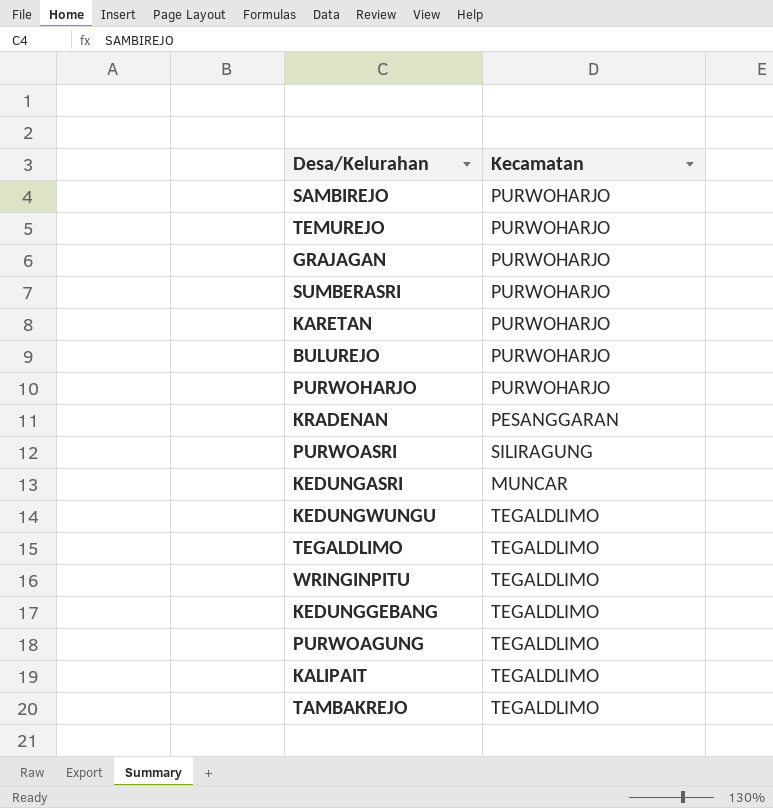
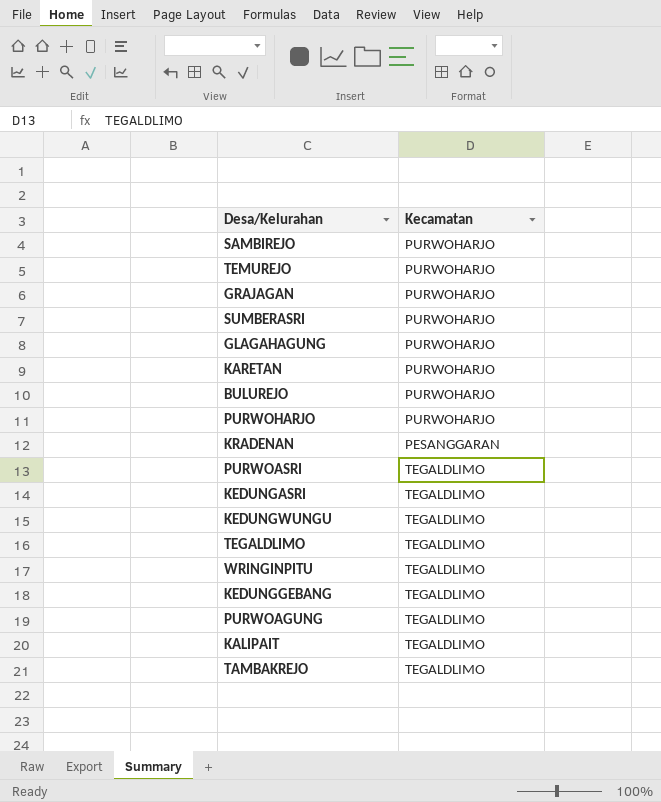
row GLAGAHAGUNG: none -> PURWOHARJO
PURWOASRI | Kecamatan: SILIRAGUNG -> TEGALDLIMO
KEDUNGASRI | Kecamatan: MUNCAR -> TEGALDLIMO

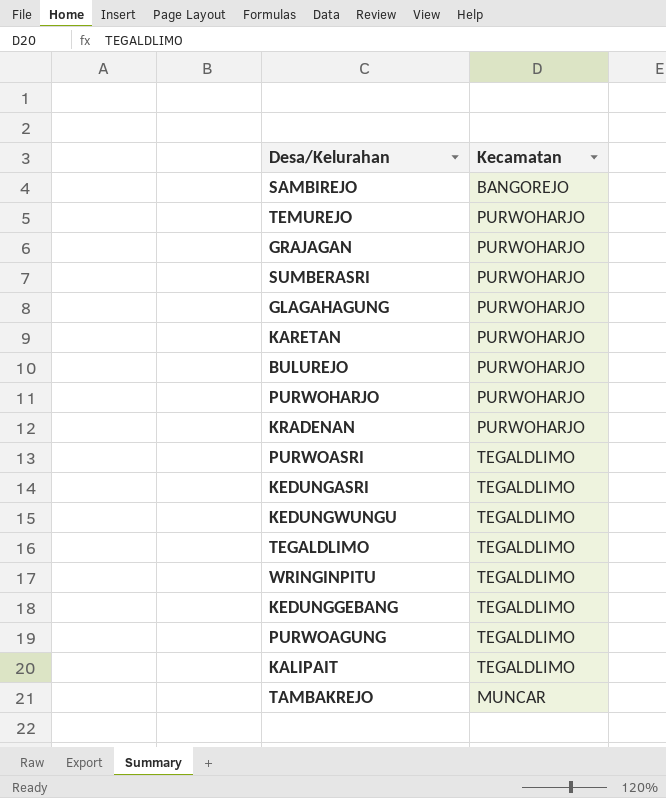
SAMBIREJO | Kecamatan: PURWOHARJO -> BANGOREJO
KRADENAN | Kecamatan: PESANGGARAN -> PURWOHARJO
TAMBAKREJO | Kecamatan: TEGALDLIMO -> MUNCAR

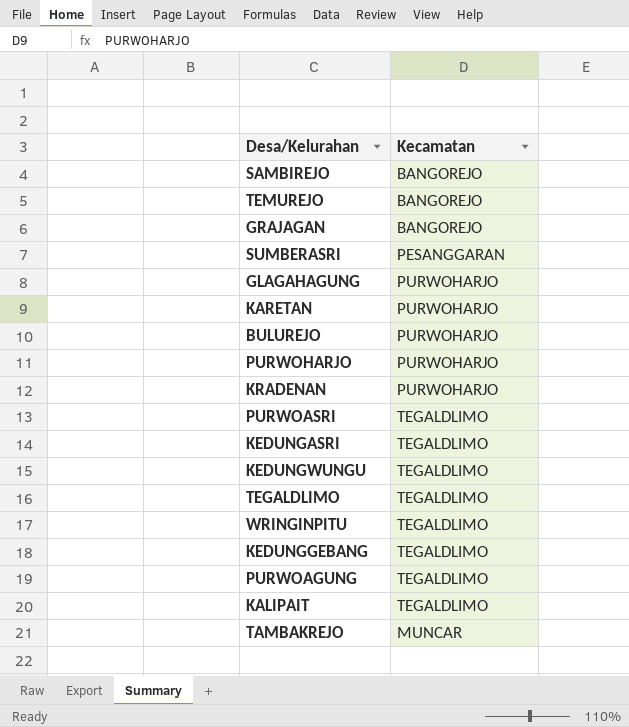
TEMUREJO | Kecamatan: PURWOHARJO -> BANGOREJO
GRAJAGAN | Kecamatan: PURWOHARJO -> BANGOREJO
SUMBERASRI | Kecamatan: PURWOHARJO -> PESANGGARAN

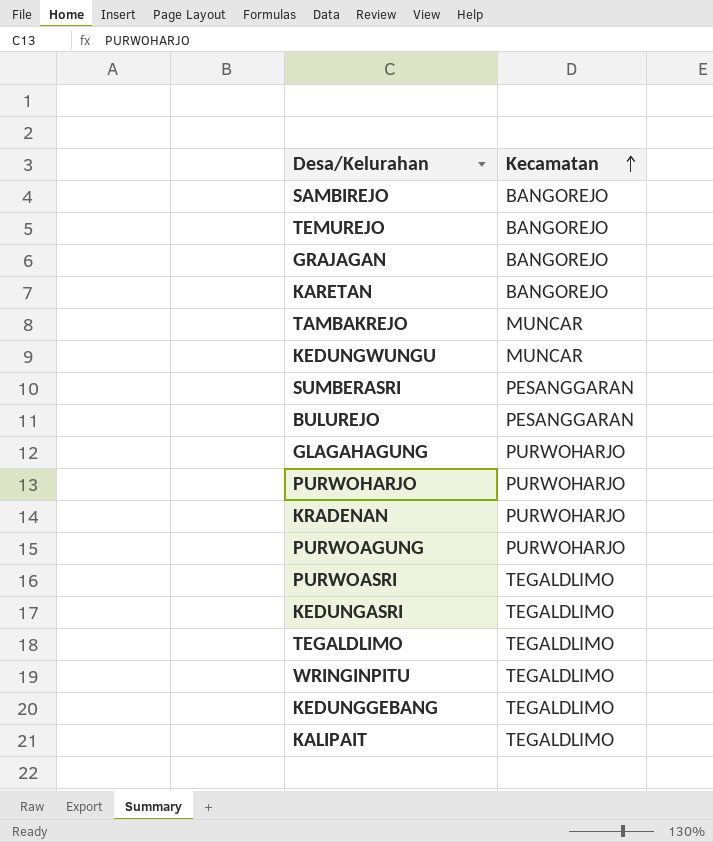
row order: none -> Kecamatan ascending
KARETAN | Kecamatan: PURWOHARJO -> BANGOREJO
KEDUNGWUNGU | Kecamatan: TEGALDLIMO -> MUNCAR
BULUREJO | Kecamatan: PURWOHARJO -> PESANGGARAN
PURWOAGUNG | Kecamatan: TEGALDLIMO -> PURWOHARJO

